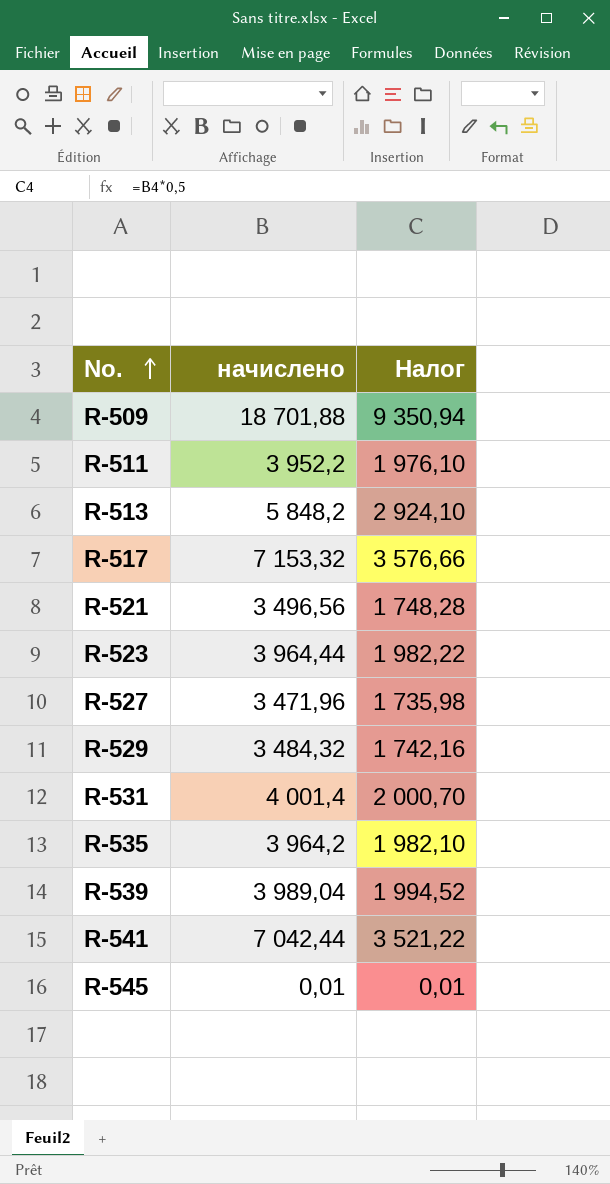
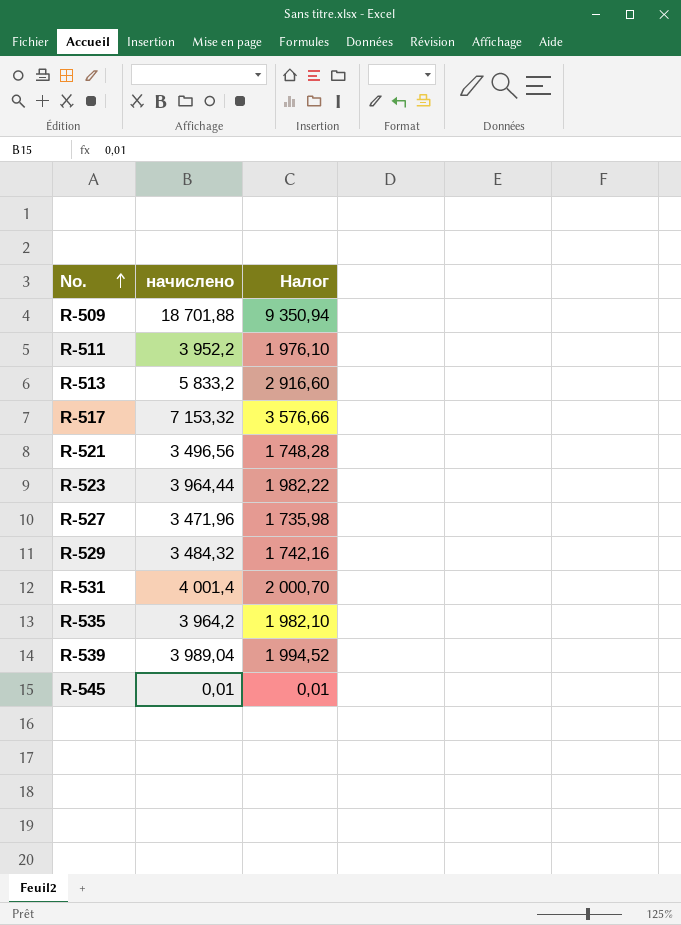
row R-541: 7 042,44 | 3 521,22 -> none
R-513 | начислено: 5 848,2 -> 5 833,2
R-513 | Налог: 2 924,10 -> 2 916,60

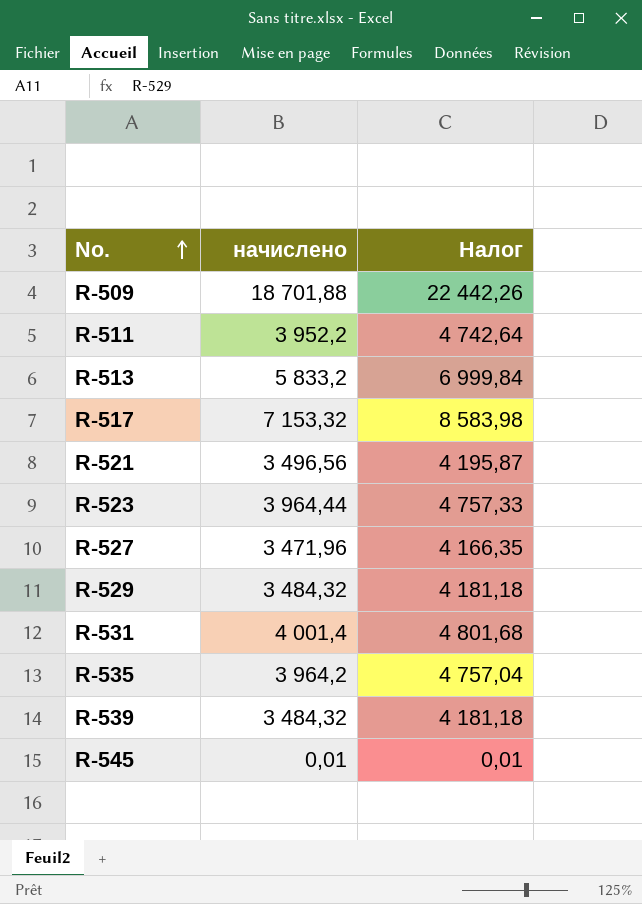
column Налог | formula: [начислено] * 0,5 -> [начислено] * 1,2
R-539 | начислено: 3 989,04 -> 3 484,32

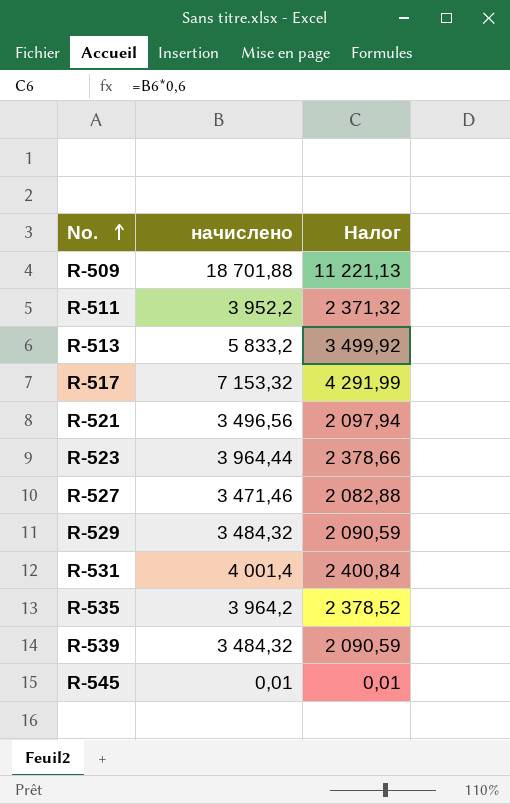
column Налог | formula: [начислено] * 1,2 -> [начислено] * 0,6
R-527 | начислено: 3 471,96 -> 3 471,46

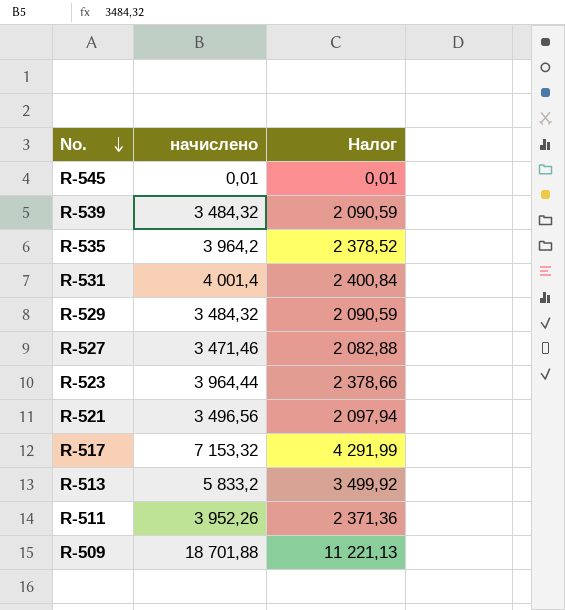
row order: No. ascending -> No. descending
R-511 | начислено: 3 952,2 -> 3 952,26
R-511 | Налог: 2 371,32 -> 2 371,36

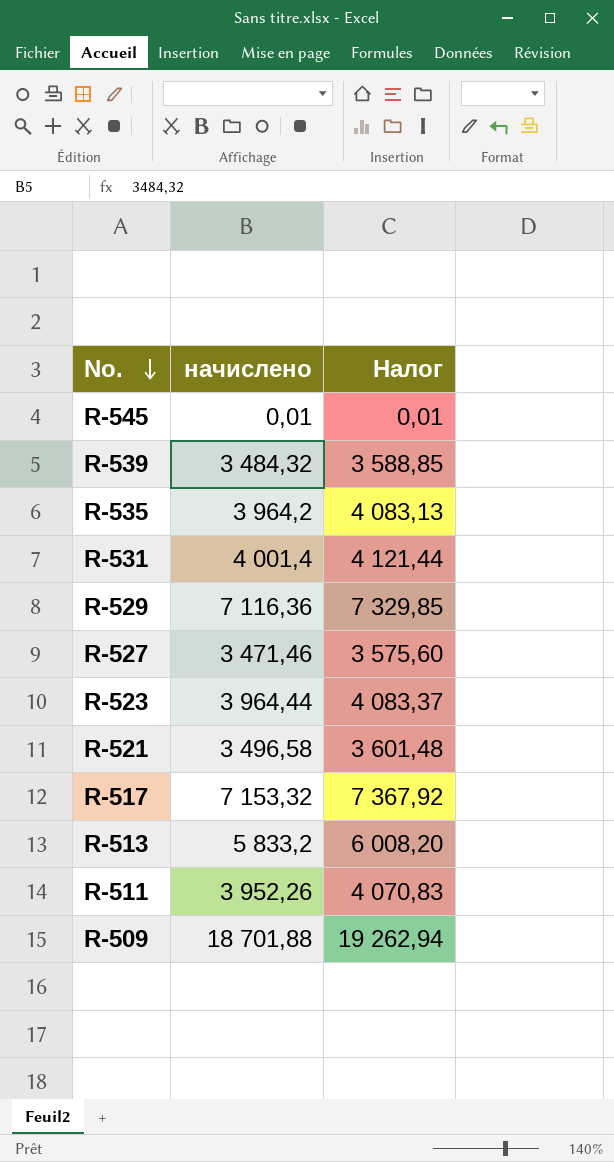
column Налог | formula: [начислено] * 0,6 -> [начислено] * 1,03
R-529 | начислено: 3 484,32 -> 7 116,36
R-521 | начислено: 3 496,56 -> 3 496,58

